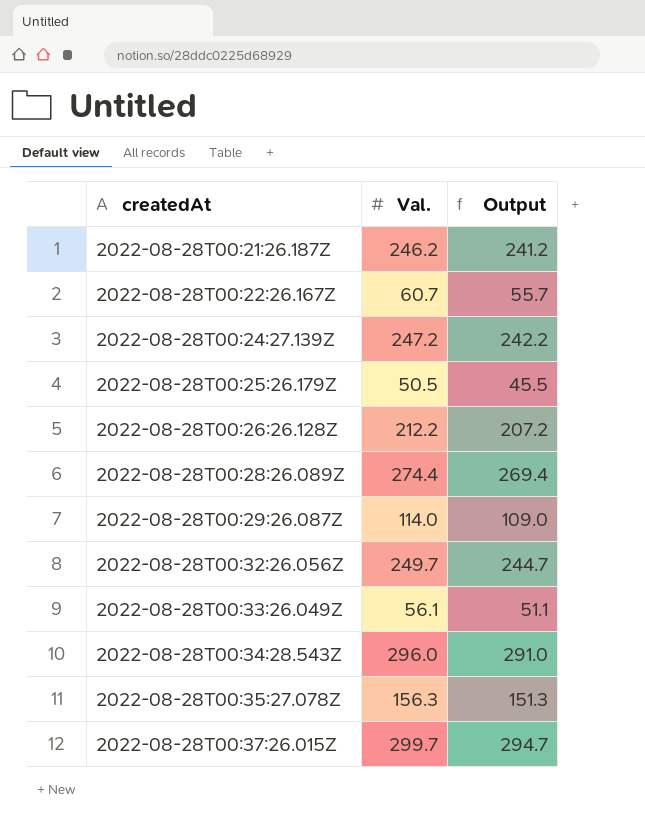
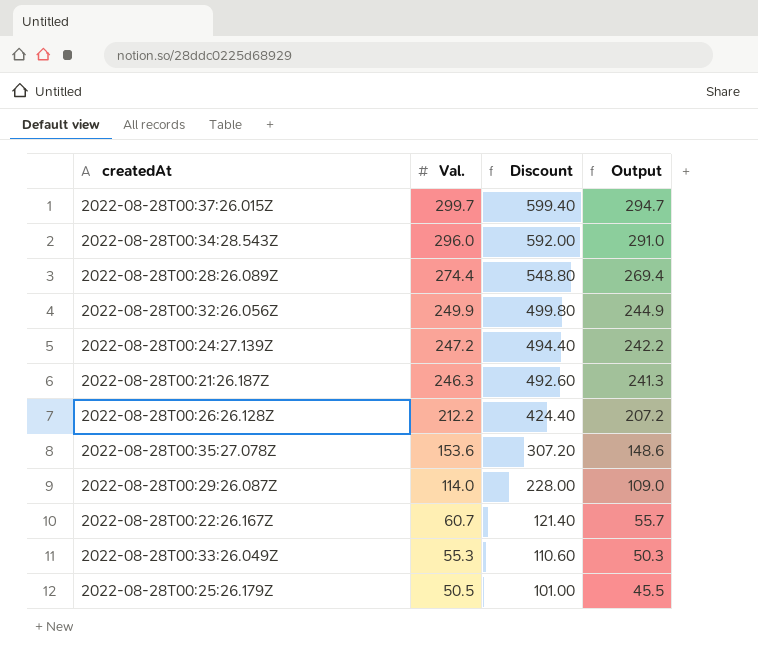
row order: createdAt ascending -> Val. descending
column Discount | formula: none -> [Val.] * 2
2022-08-28T00:32:26.056Z | Val.: 249.7 -> 249.9
2022-08-28T00:32:26.056Z | Output: 244.7 -> 244.9
2022-08-28T00:21:26.187Z | Val.: 246.2 -> 246.3
2022-08-28T00:21:26.187Z | Output: 241.2 -> 241.3
2022-08-28T00:35:27.078Z | Val.: 156.3 -> 153.6
2022-08-28T00:35:27.078Z | Output: 151.3 -> 148.6
2022-08-28T00:33:26.049Z | Val.: 56.1 -> 55.3
2022-08-28T00:33:26.049Z | Output: 51.1 -> 50.3

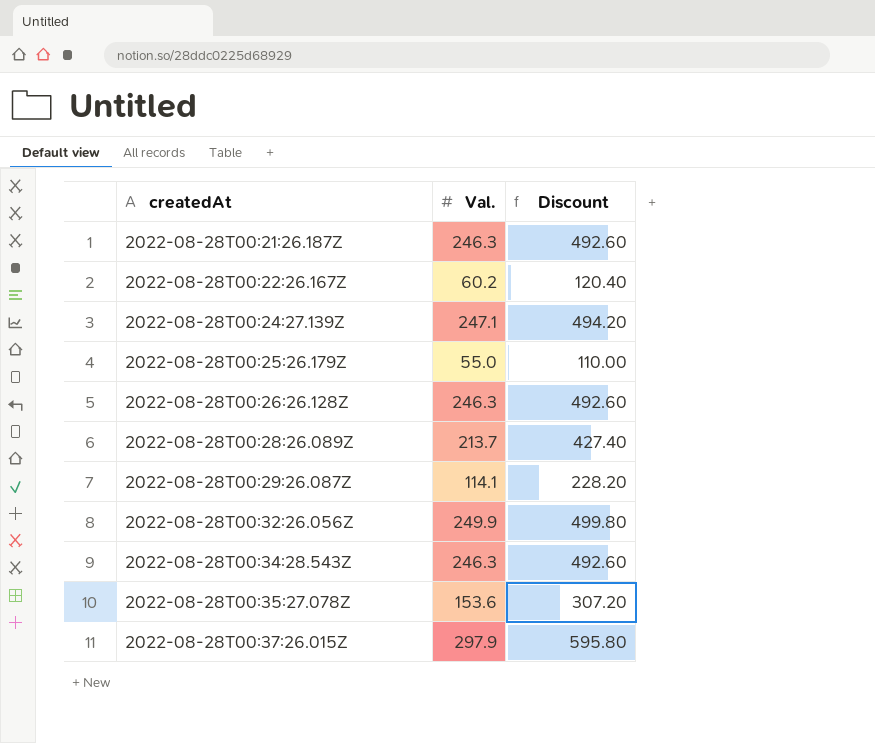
row order: Val. descending -> createdAt ascending
column Output | formula: [Val.] - 5 -> none
row 2022-08-28T00:33:26.049Z: 55.3 | 110.60 | 50.3 -> none
2022-08-28T00:22:26.167Z | Val.: 60.7 -> 60.2
2022-08-28T00:22:26.167Z | Discount: 121.40 -> 120.40
2022-08-28T00:24:27.139Z | Val.: 247.2 -> 247.1
2022-08-28T00:24:27.139Z | Discount: 494.40 -> 494.20
2022-08-28T00:25:26.179Z | Val.: 50.5 -> 55.0
2022-08-28T00:25:26.179Z | Discount: 101.00 -> 110.00
2022-08-28T00:26:26.128Z | Val.: 212.2 -> 246.3
2022-08-28T00:26:26.128Z | Discount: 424.40 -> 492.60
2022-08-28T00:28:26.089Z | Val.: 274.4 -> 213.7
2022-08-28T00:28:26.089Z | Discount: 548.80 -> 427.40
2022-08-28T00:29:26.087Z | Val.: 114.0 -> 114.1
2022-08-28T00:29:26.087Z | Discount: 228.00 -> 228.20
2022-08-28T00:34:28.543Z | Val.: 296.0 -> 246.3
2022-08-28T00:34:28.543Z | Discount: 592.00 -> 492.60
2022-08-28T00:37:26.015Z | Val.: 299.7 -> 297.9
2022-08-28T00:37:26.015Z | Discount: 599.40 -> 595.80

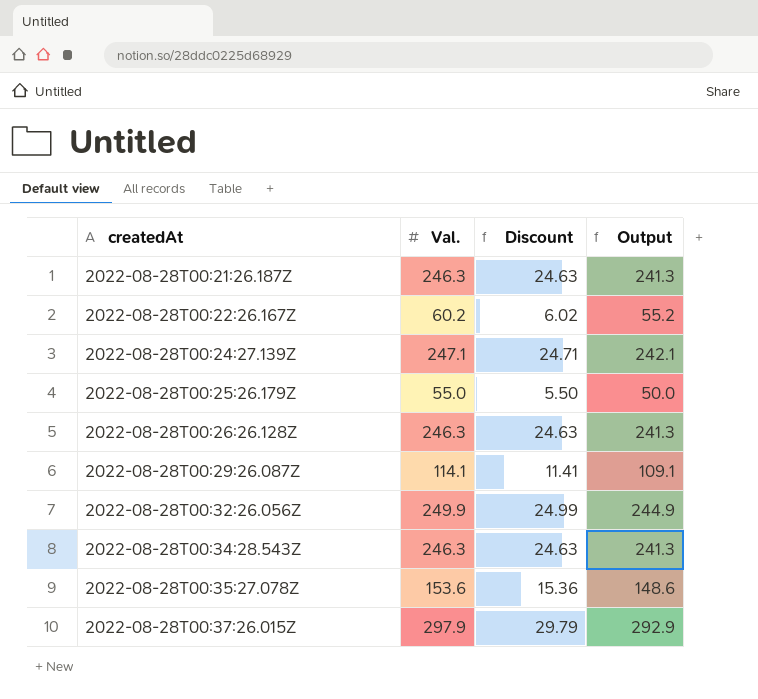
column Discount | formula: [Val.] * 2 -> [Val.] * 0.1
column Output | formula: none -> [Val.] - 5
row 2022-08-28T00:28:26.089Z: 213.7 | 427.40 -> none

